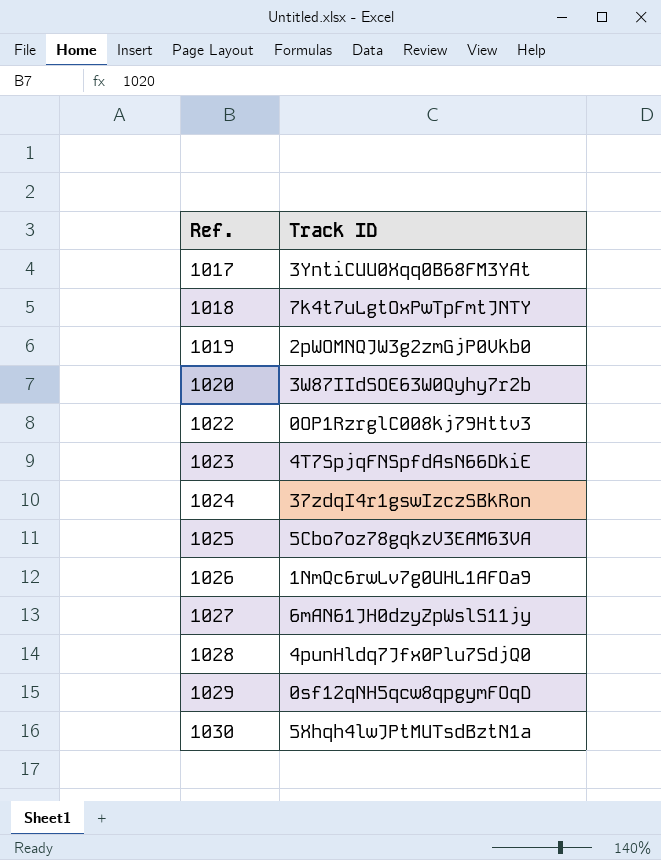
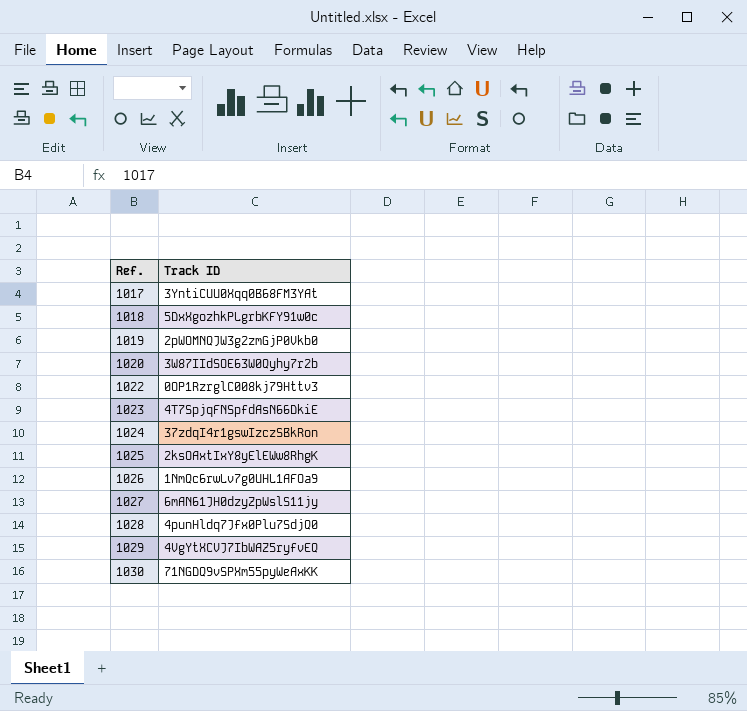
1018 | Track ID: 7k4t7uLgtOxPwTpFmtJNTY -> 5DxXgozhkPLgrbKFY91w0c
1025 | Track ID: 5Cbo7oz78gqkzV3EAM63VA -> 2ksOAxtIxY8yElEWw8RhgK
1029 | Track ID: 0sf12qNH5qcw8qpgymFOqD -> 4VgYtXCVJ7IbWAZ5ryfvEQ
1030 | Track ID: 5Xhqh4lwJPtMUTsdBztN1a -> 71NGDQ9vSPXm55pyWeAxKK

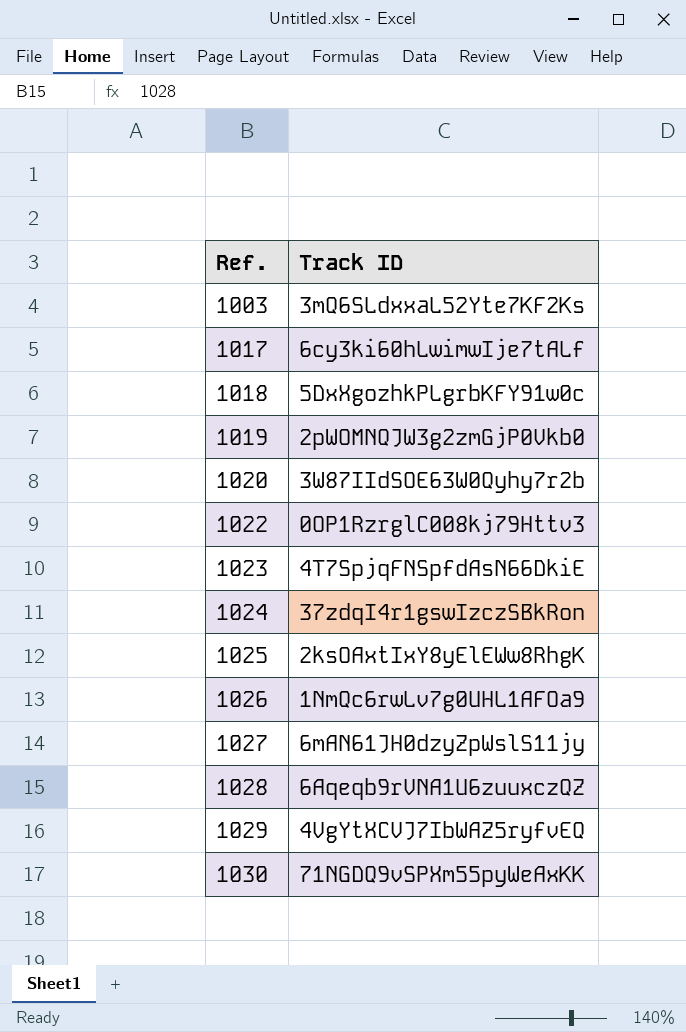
row 1003: none -> 3mQ6SLdxxaL52Yte7KF2Ks
1017 | Track ID: 3YntiCUU0Xqq0B68FM3YAt -> 6cy3ki60hLwimwIje7tALf
1028 | Track ID: 4punHldq7Jfx0Plu7SdjQ0 -> 6Aqeqb9rVNA1U6zuuxczQZ

